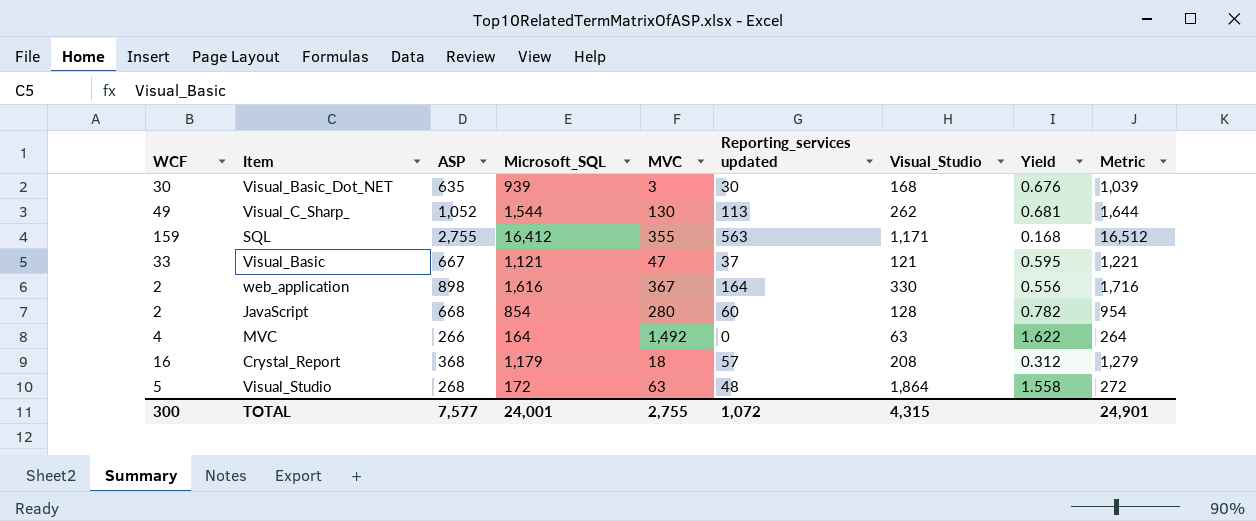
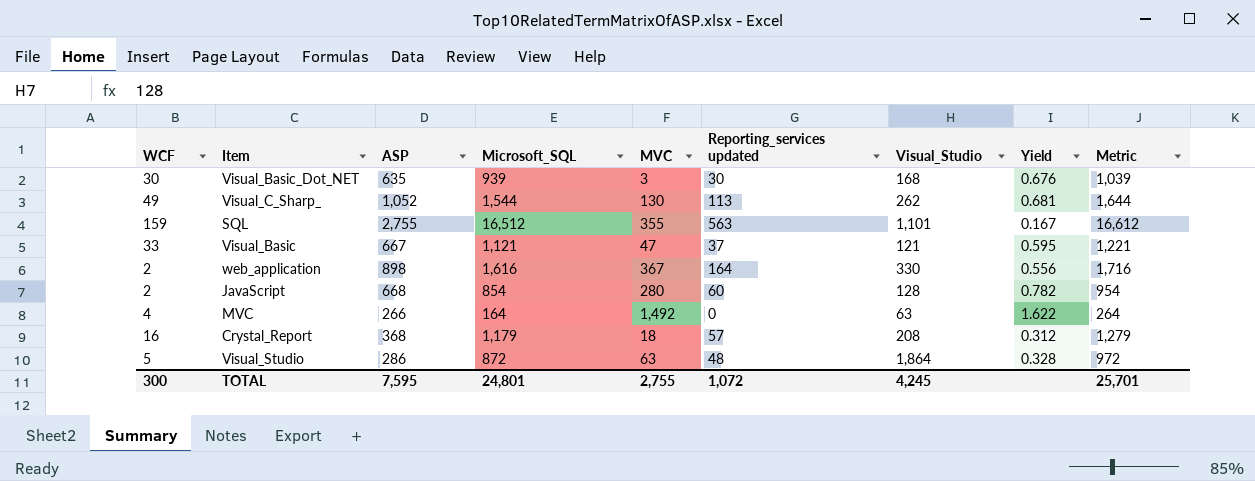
SQL | Microsoft_SQL: 16,412 -> 16,512
SQL | Visual_Studio: 1,171 -> 1,101
SQL | Yield: 0.168 -> 0.167
SQL | Metric: 16,512 -> 16,612
Visual_Studio | ASP: 268 -> 286
Visual_Studio | Microsoft_SQL: 172 -> 872
Visual_Studio | Yield: 1.558 -> 0.328
Visual_Studio | Metric: 272 -> 972
TOTAL | ASP: 7,577 -> 7,595
TOTAL | Microsoft_SQL: 24,001 -> 24,801
TOTAL | Visual_Studio: 4,315 -> 4,245
TOTAL | Metric: 24,901 -> 25,701

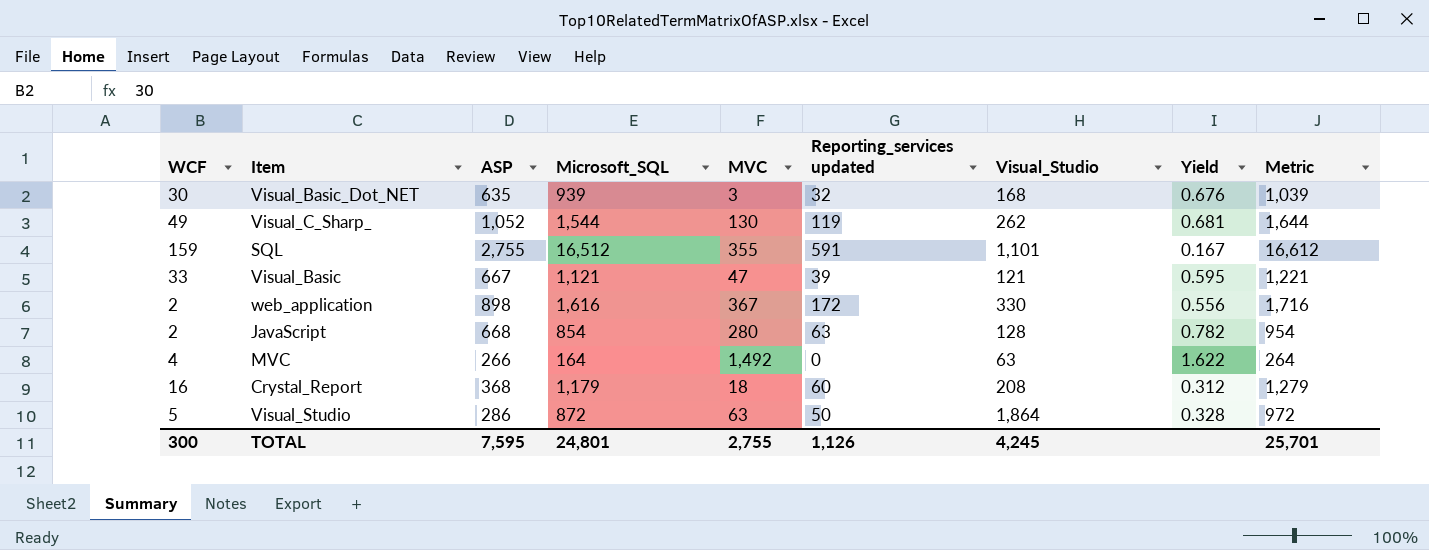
Visual_Basic_Dot_NET | Reporting_services updated: 30 -> 32
Visual_C_Sharp_ | Reporting_services updated: 113 -> 119
SQL | Reporting_services updated: 563 -> 591
Visual_Basic | Reporting_services updated: 37 -> 39
web_application | Reporting_services updated: 164 -> 172
JavaScript | Reporting_services updated: 60 -> 63
Crystal_Report | Reporting_services updated: 57 -> 60
Visual_Studio | Reporting_services updated: 48 -> 50
TOTAL | Reporting_services updated: 1,072 -> 1,126

